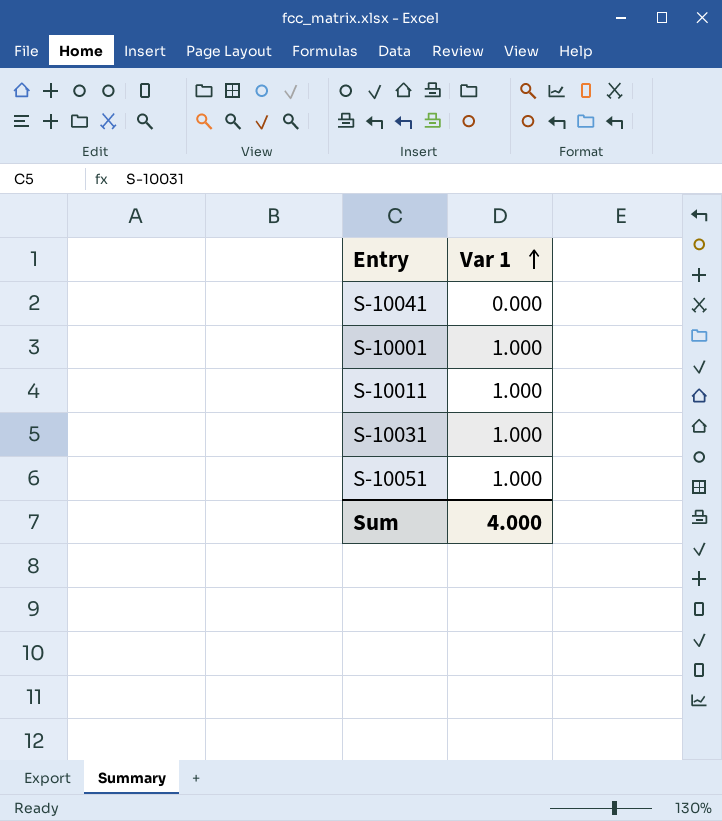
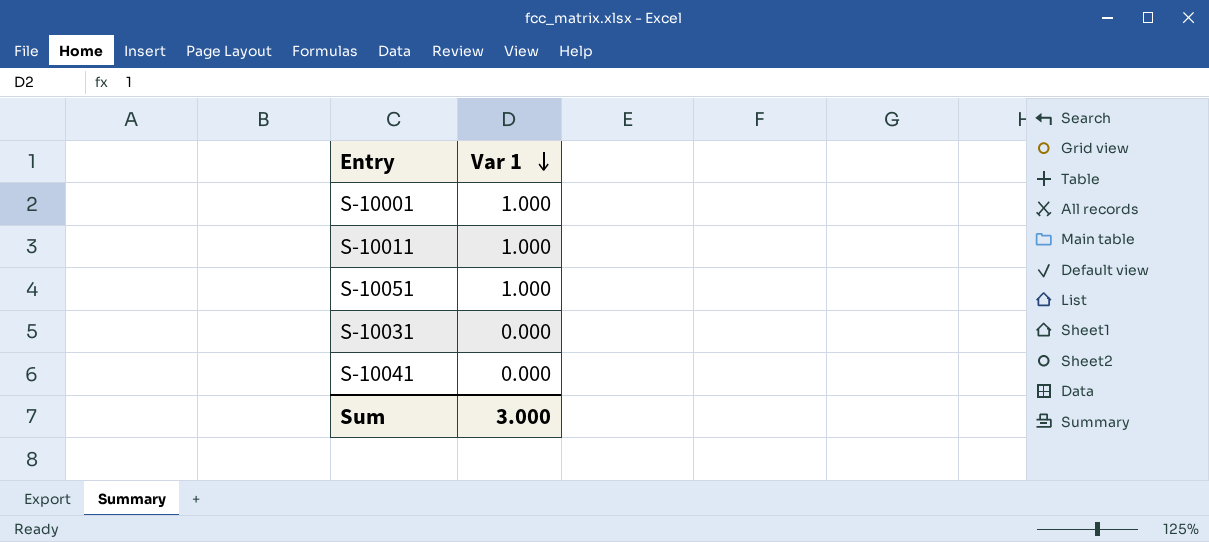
row order: Var 1 ascending -> Var 1 descending
S-10031 | Var 1: 1.000 -> 0.000
Sum | Var 1: 4.000 -> 3.000

